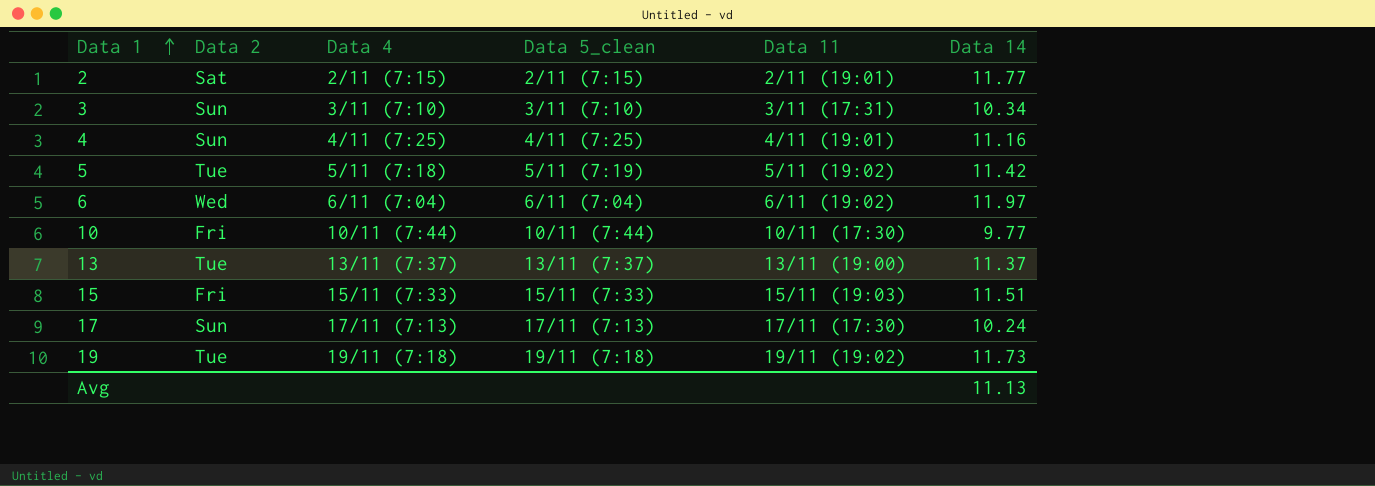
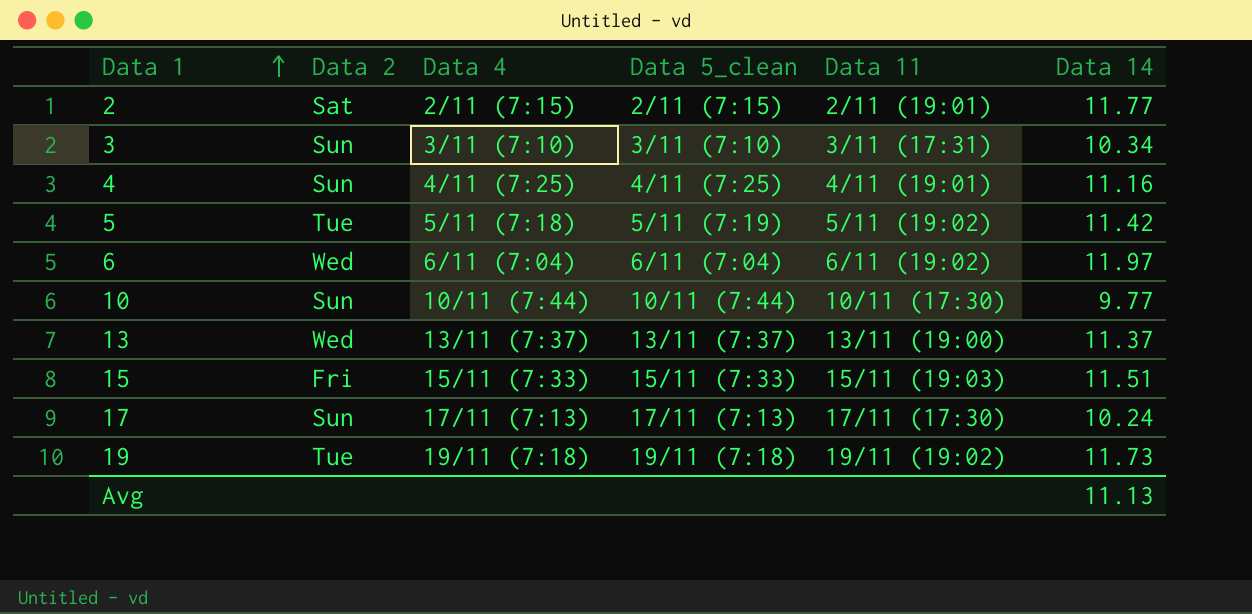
10 | Data 2: Fri -> Sun
13 | Data 2: Tue -> Wed

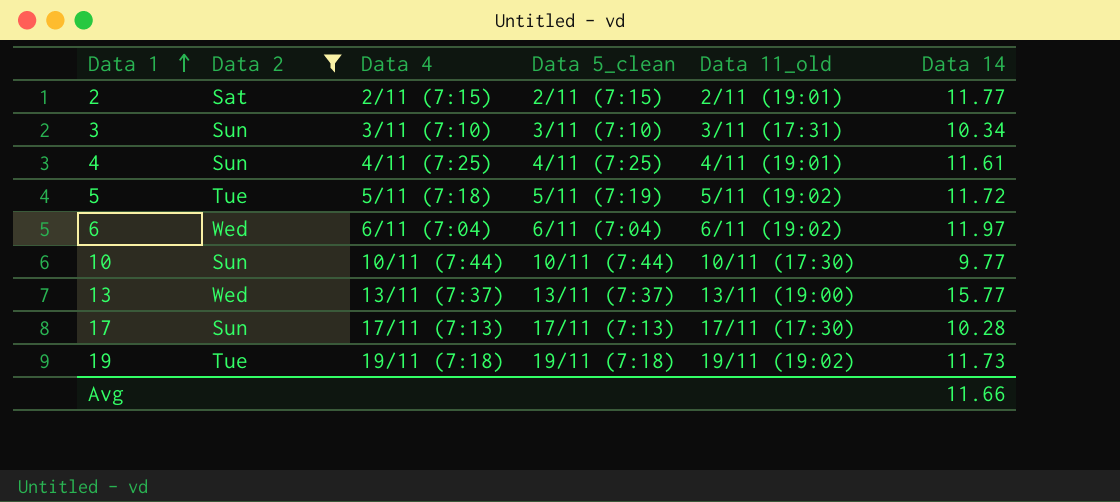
filter: none -> Data 2 != Fri
column name: Data 11 -> Data 11_old
4 | Data 14: 11.16 -> 11.61
5 | Data 14: 11.42 -> 11.72
13 | Data 14: 11.37 -> 15.77
17 | Data 14: 10.24 -> 10.28
Avg | Data 14: 11.13 -> 11.66

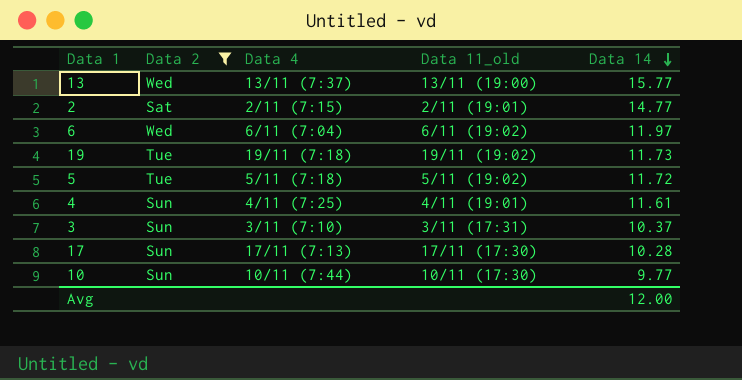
row order: Data 1 ascending -> Data 14 descending
column Data 5_clean | position: 4 -> none
2 | Data 14: 11.77 -> 14.77
3 | Data 14: 10.34 -> 10.37
Avg | Data 14: 11.66 -> 12.00

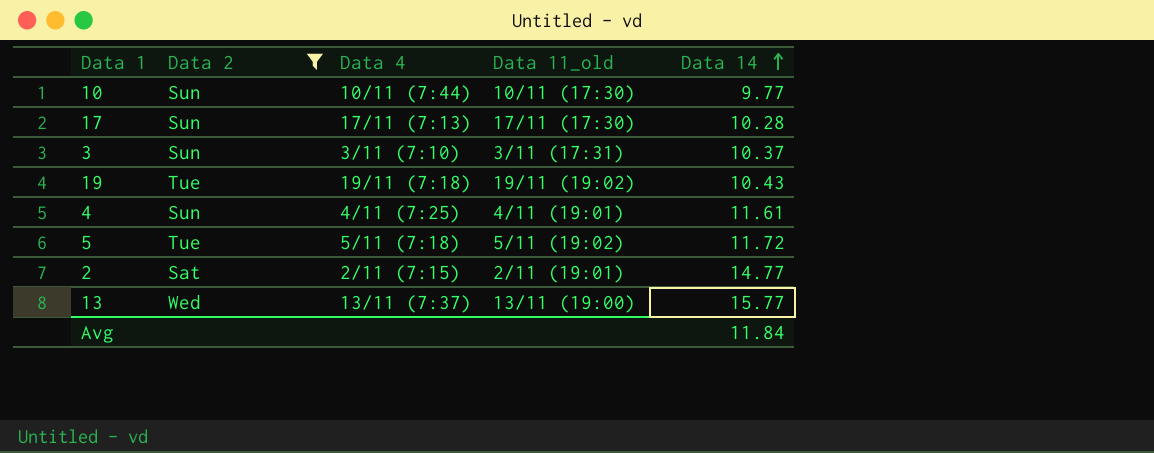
row order: Data 14 descending -> Data 14 ascending
row 6: Wed | 6/11 (7:04) | 6/11 (19:02) | 11.97 -> none
19 | Data 14: 11.73 -> 10.43
Avg | Data 14: 12.00 -> 11.84

